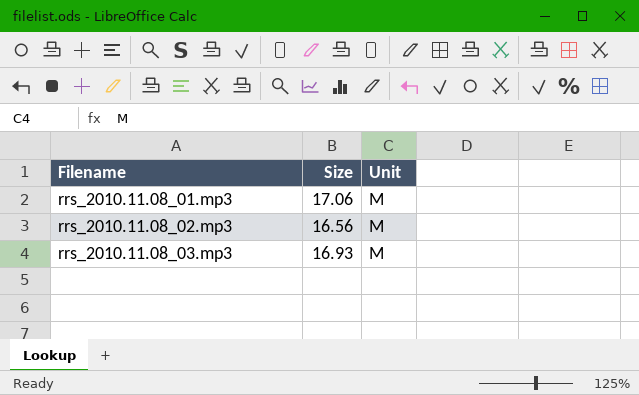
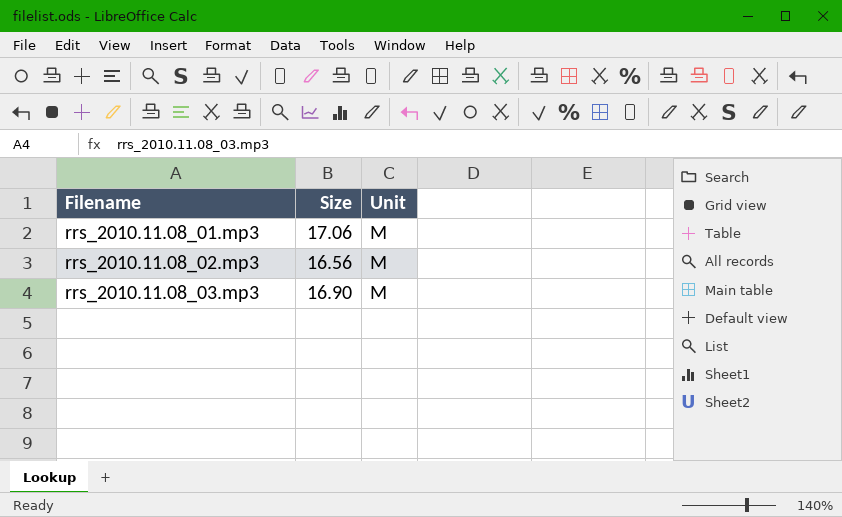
rrs_2010.11.08_03.mp3 | Size: 16.93 -> 16.90

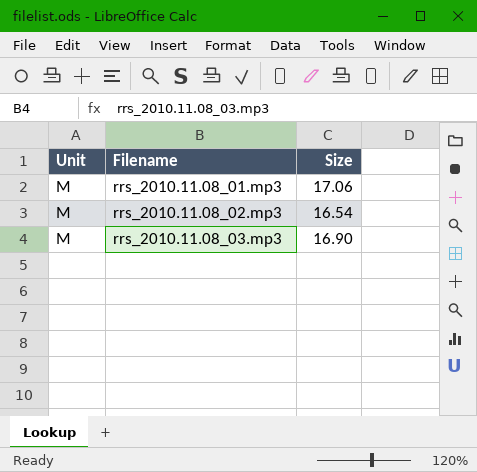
column Unit | position: 3 -> 1
rrs_2010.11.08_02.mp3 | Size: 16.56 -> 16.54

